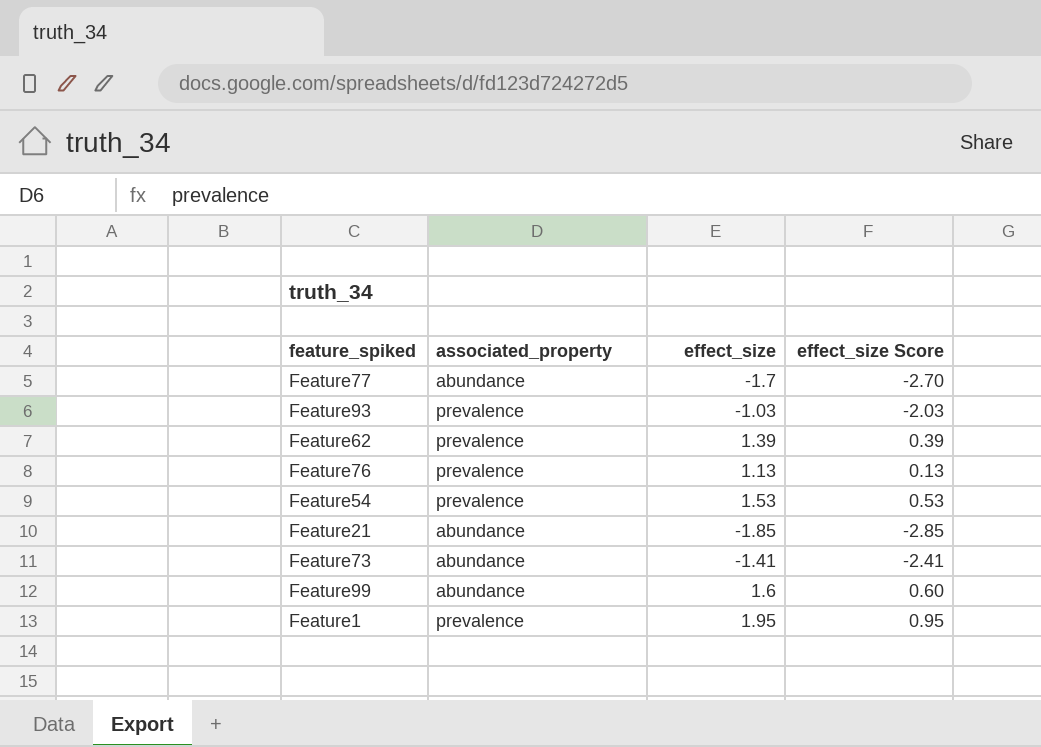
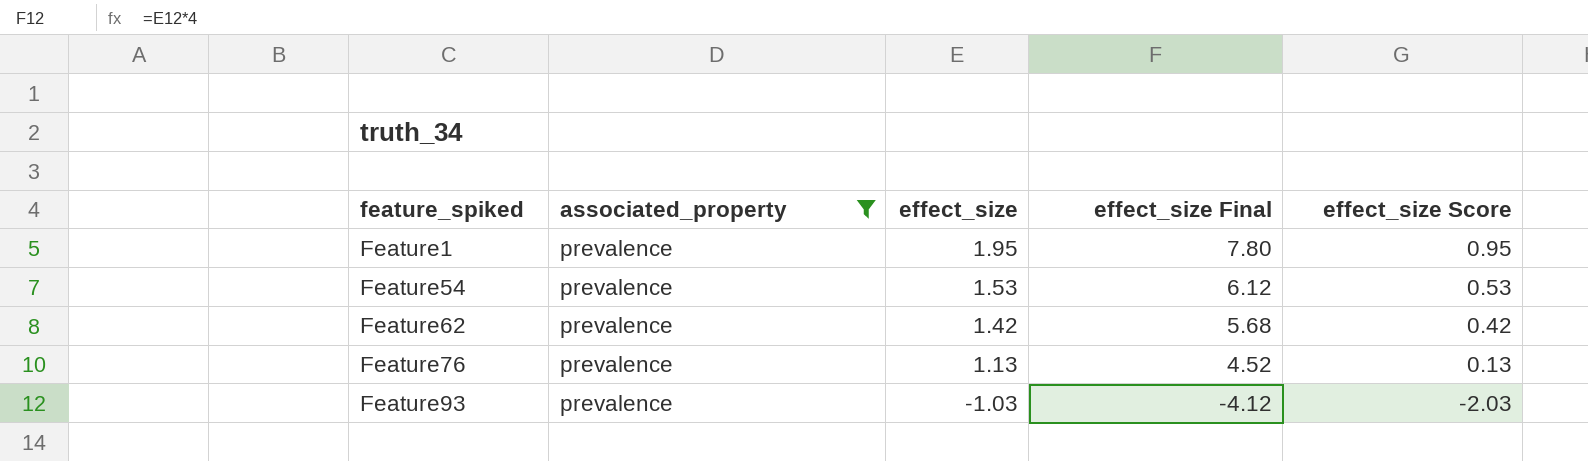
filter: none -> associated_property = prevalence
row order: none -> feature_spiked ascending
column effect_size Final | formula: none -> [effect_size] * 4
Feature62 | effect_size: 1.39 -> 1.42
Feature62 | effect_size Score: 0.39 -> 0.42

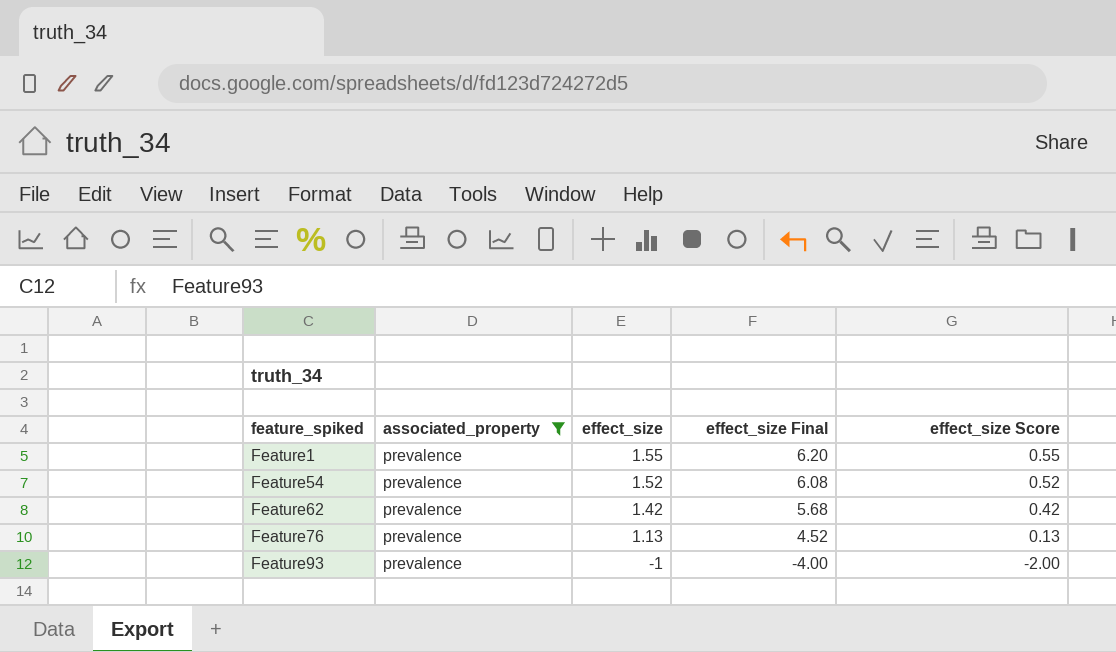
Feature1 | effect_size: 1.95 -> 1.55
Feature1 | effect_size Final: 7.80 -> 6.20
Feature1 | effect_size Score: 0.95 -> 0.55
Feature54 | effect_size: 1.53 -> 1.52
Feature54 | effect_size Final: 6.12 -> 6.08
Feature54 | effect_size Score: 0.53 -> 0.52
Feature93 | effect_size: -1.03 -> -1
Feature93 | effect_size Final: -4.12 -> -4.00
Feature93 | effect_size Score: -2.03 -> -2.00

